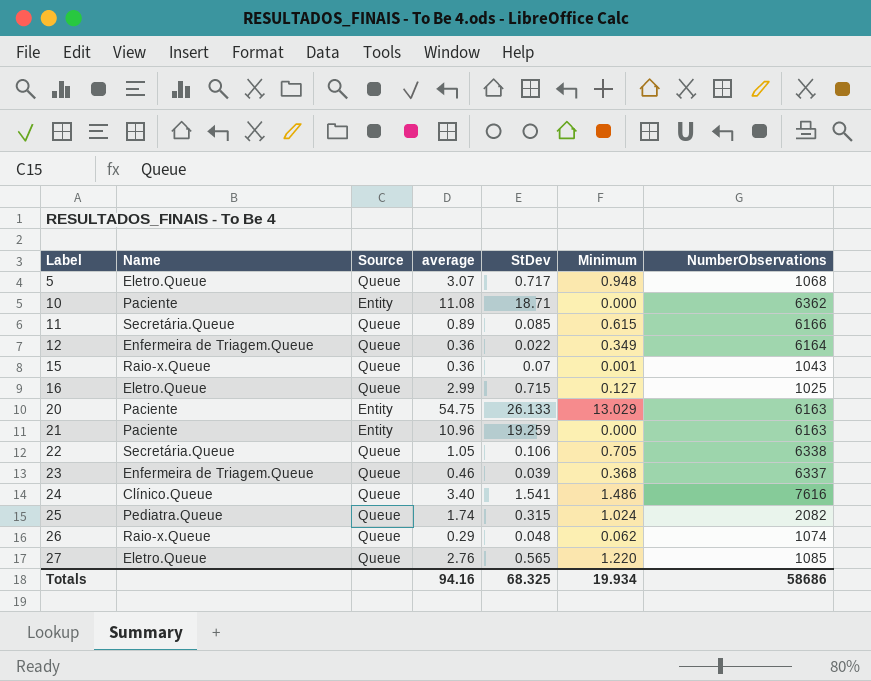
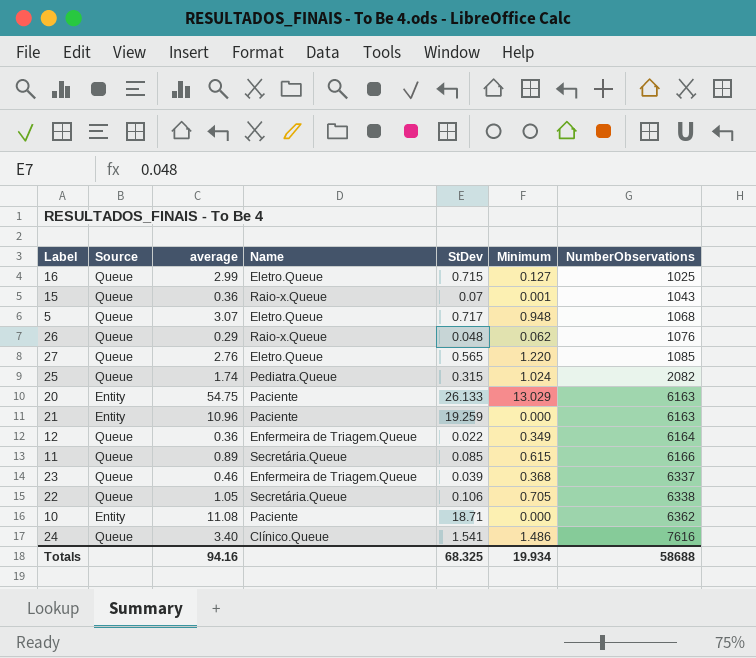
row order: Label ascending -> NumberObservations ascending
column Name | position: 2 -> 4
26 | NumberObservations: 1074 -> 1076
Totals | NumberObservations: 58686 -> 58688

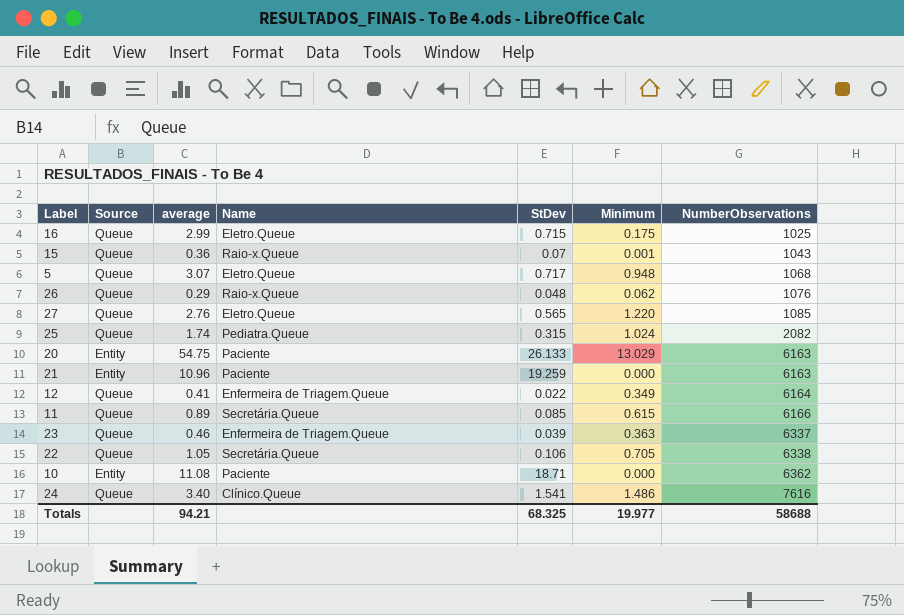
16 | Minimum: 0.127 -> 0.175
12 | average: 0.36 -> 0.41
23 | Minimum: 0.368 -> 0.363
Totals | average: 94.16 -> 94.21
Totals | Minimum: 19.934 -> 19.977

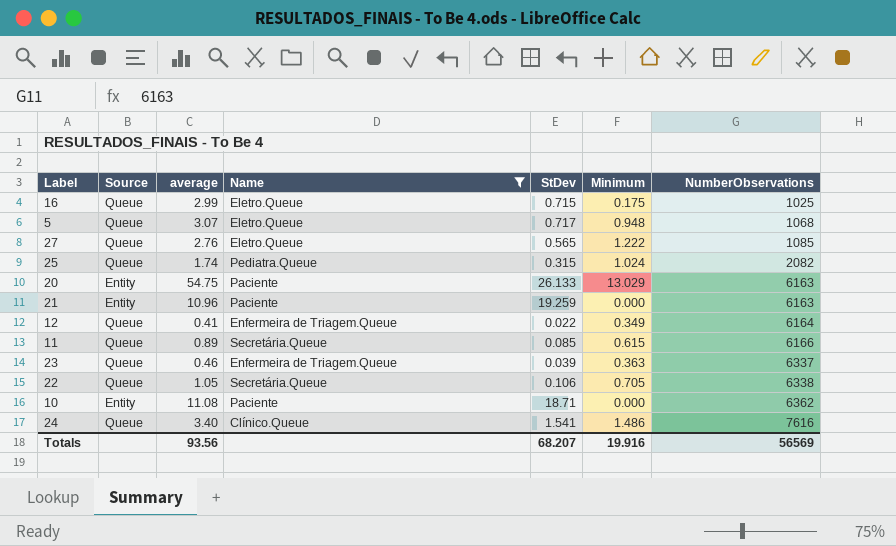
filter: none -> Name != Raio-x.Queue
27 | Minimum: 1.220 -> 1.222
Totals | average: 94.21 -> 93.56
Totals | StDev: 68.325 -> 68.207
Totals | Minimum: 19.977 -> 19.916
Totals | NumberObservations: 58688 -> 56569

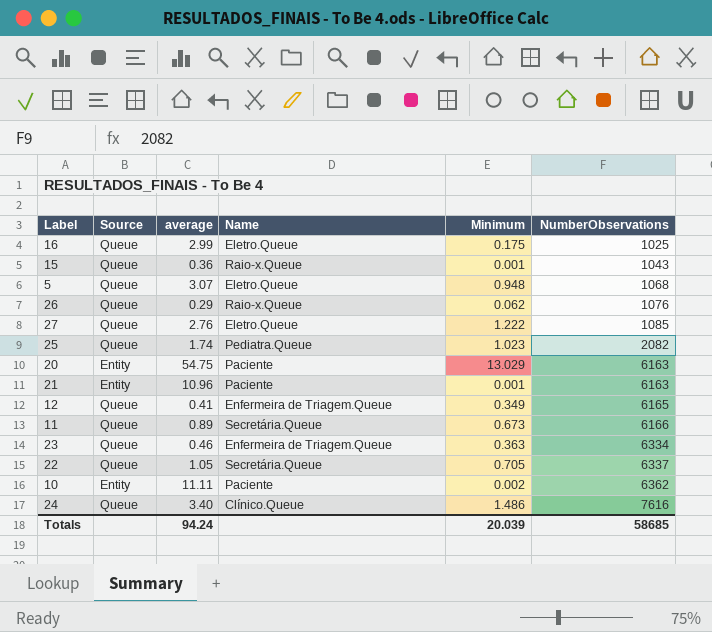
filter: Name != Raio-x.Queue -> none
column StDev | position: 5 -> none
25 | Minimum: 1.024 -> 1.023
21 | Minimum: 0.000 -> 0.001
12 | NumberObservations: 6164 -> 6165
11 | Minimum: 0.615 -> 0.673
23 | NumberObservations: 6337 -> 6334
22 | NumberObservations: 6338 -> 6337
10 | average: 11.08 -> 11.11
10 | Minimum: 0.000 -> 0.002
Totals | average: 93.56 -> 94.24
Totals | Minimum: 19.916 -> 20.039
Totals | NumberObservations: 56569 -> 58685

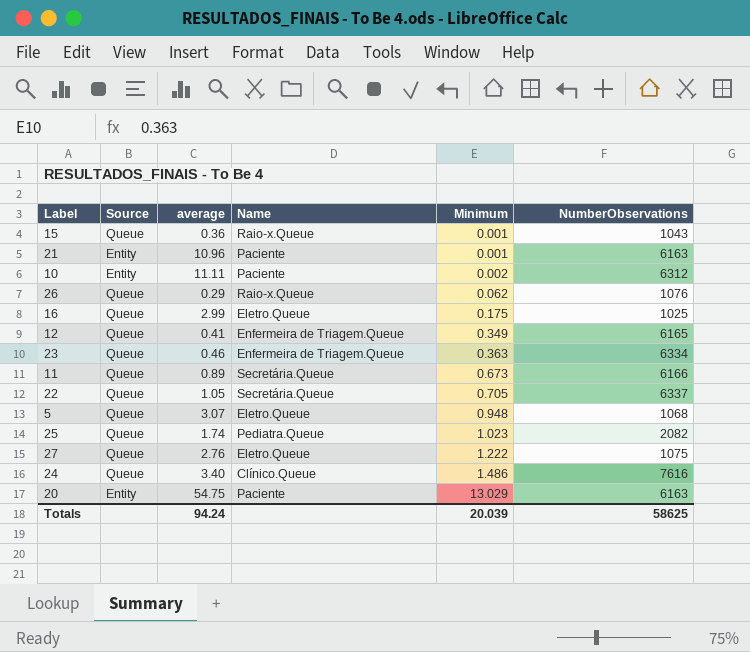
row order: NumberObservations ascending -> Minimum ascending
10 | NumberObservations: 6362 -> 6312
27 | NumberObservations: 1085 -> 1075
Totals | NumberObservations: 58685 -> 58625

